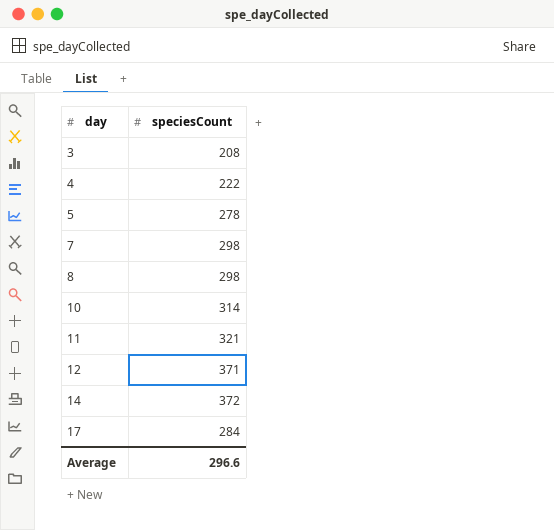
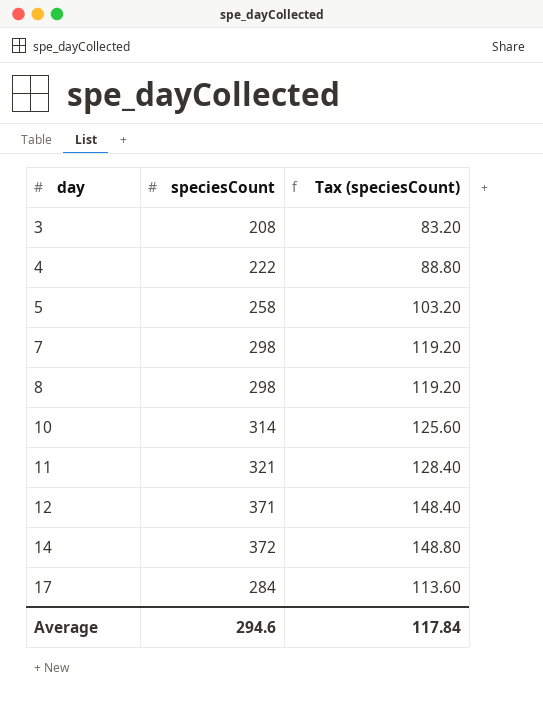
column Tax (speciesCount) | formula: none -> [speciesCount] * 0.4
5 | speciesCount: 278 -> 258
Average | speciesCount: 296.6 -> 294.6

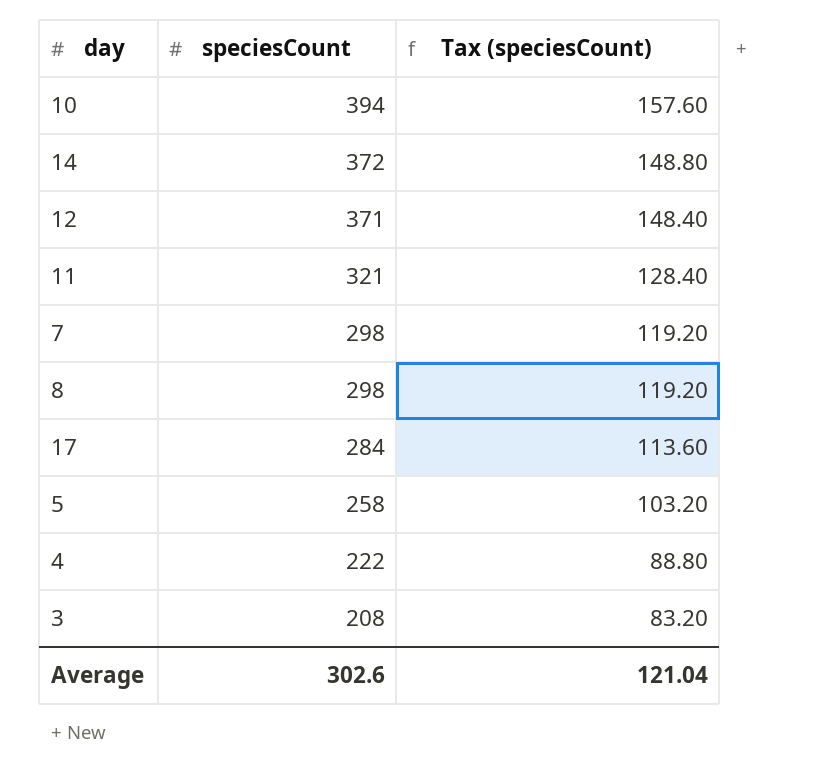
row order: day ascending -> speciesCount descending
10 | speciesCount: 314 -> 394
10 | Tax (speciesCount): 125.60 -> 157.60
Average | speciesCount: 294.6 -> 302.6
Average | Tax (speciesCount): 117.84 -> 121.04

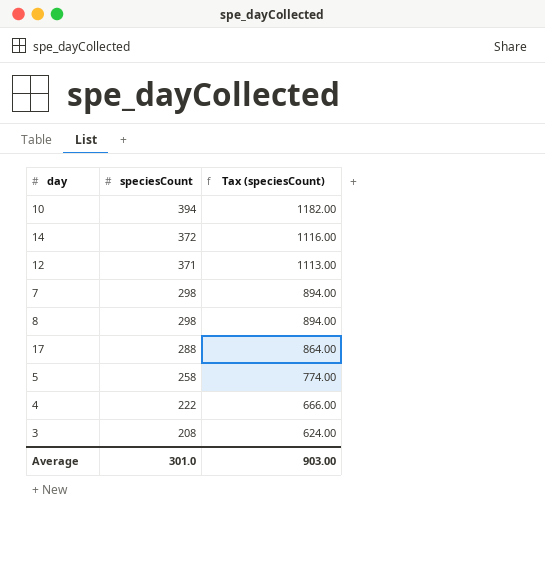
column Tax (speciesCount) | formula: [speciesCount] * 0.4 -> [speciesCount] * 3
row 11: 321 | 128.40 -> none
17 | speciesCount: 284 -> 288
Average | speciesCount: 302.6 -> 301.0
Average | Tax (speciesCount): 121.04 -> 903.00

